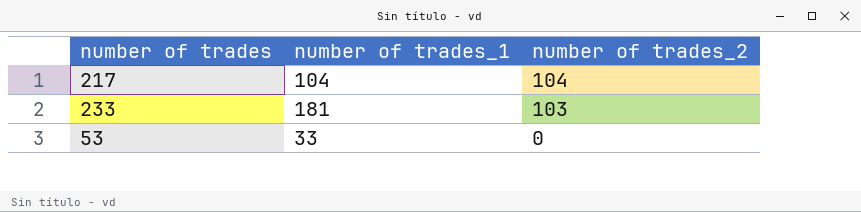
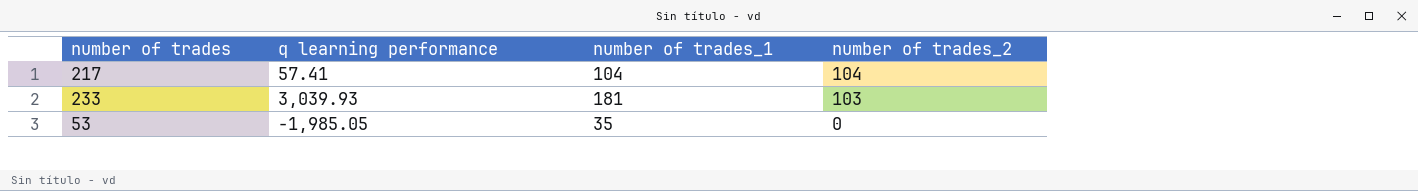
column q learning performance | position: none -> 2
53 | number of trades_1: 33 -> 35

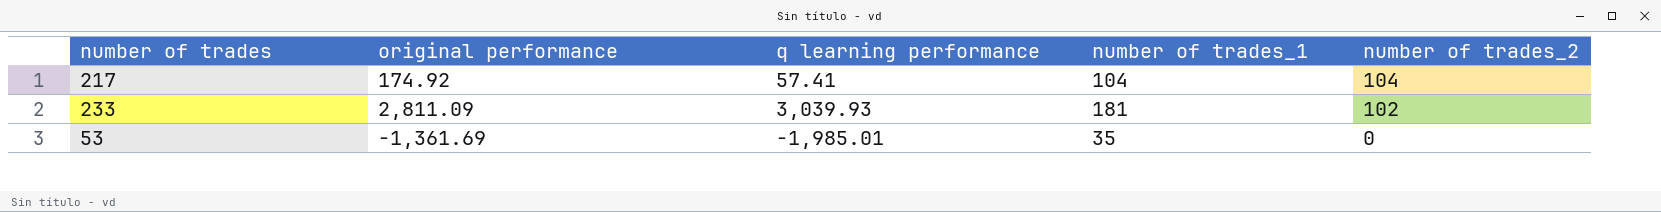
column original performance | position: none -> 2
233 | number of trades_2: 103 -> 102
53 | q learning performance: -1,985.05 -> -1,985.01

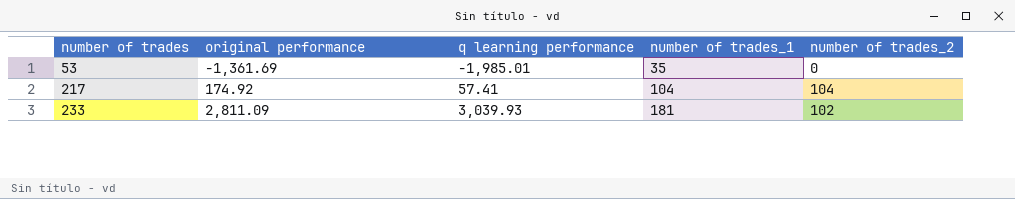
row order: number of trades_2 descending -> number of trades ascending

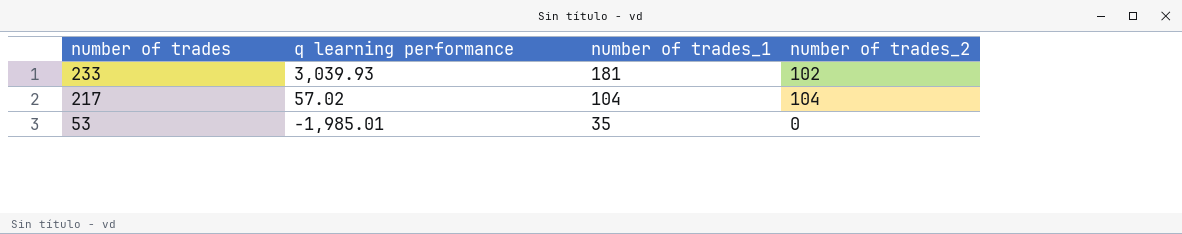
row order: number of trades ascending -> number of trades descending
column original performance | position: 2 -> none
217 | q learning performance: 57.41 -> 57.02

